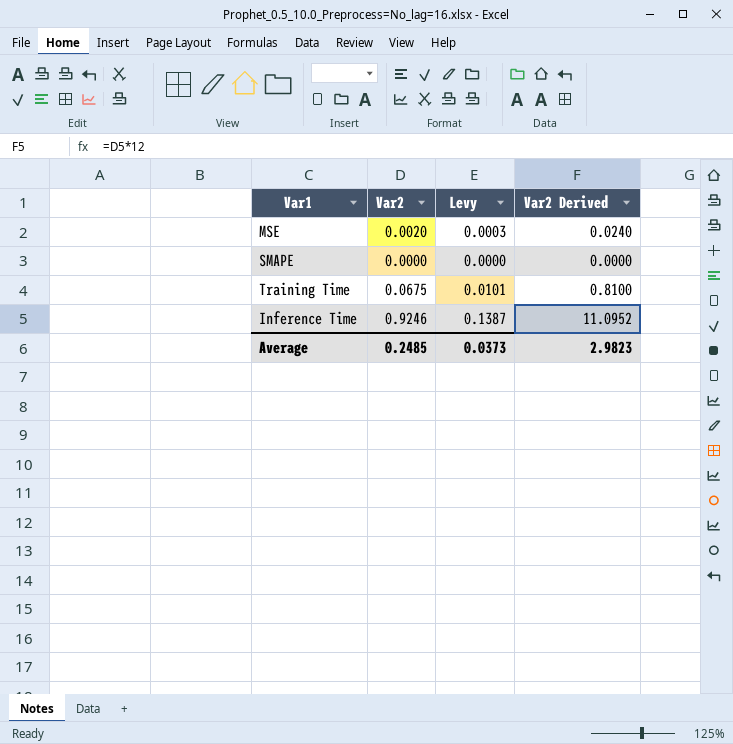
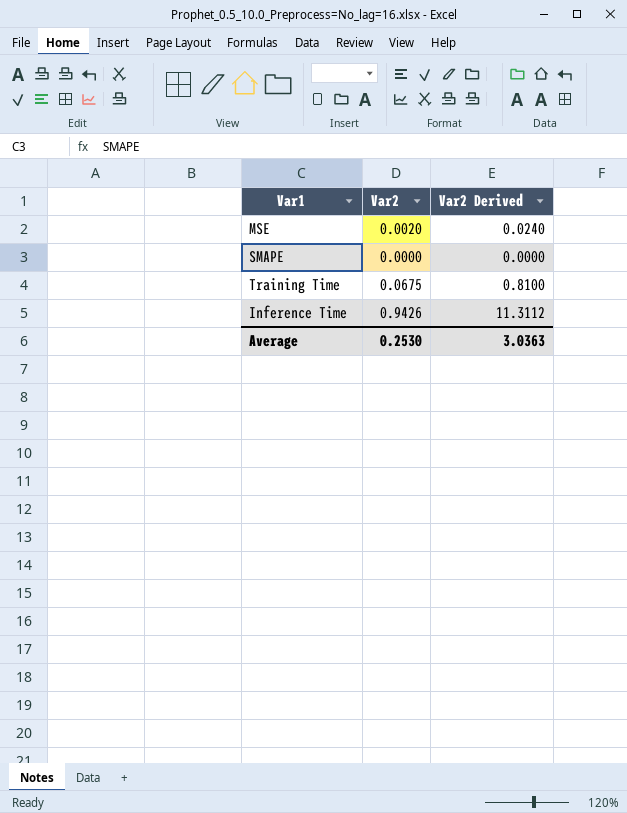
column Levy | formula: [Var2] * 0.15 -> none
Inference Time | Var2: 0.9246 -> 0.9426
Inference Time | Var2 Derived: 11.0952 -> 11.3112
Average | Var2: 0.2485 -> 0.2530
Average | Var2 Derived: 2.9823 -> 3.0363

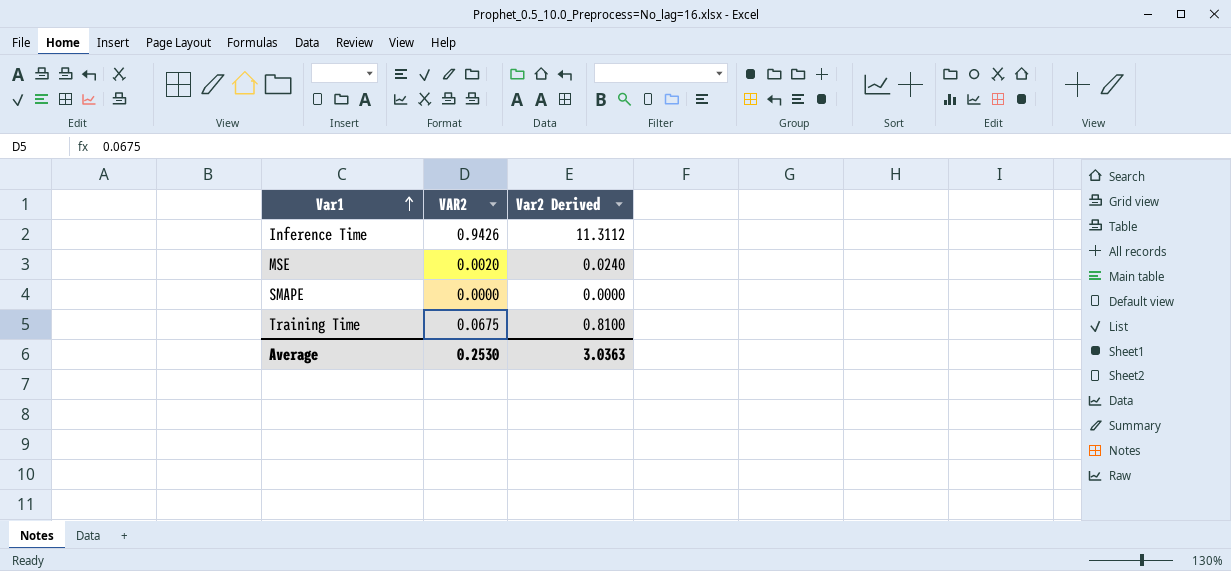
row order: none -> Var1 ascending
column name: Var2 -> VAR2

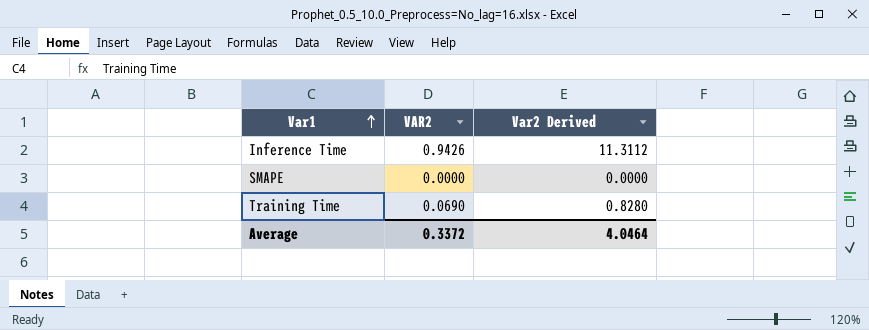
row MSE: 0.0020 | 0.0240 -> none
Training Time | VAR2: 0.0675 -> 0.0690
Training Time | Var2 Derived: 0.8100 -> 0.8280
Average | VAR2: 0.2530 -> 0.3372
Average | Var2 Derived: 3.0363 -> 4.0464

